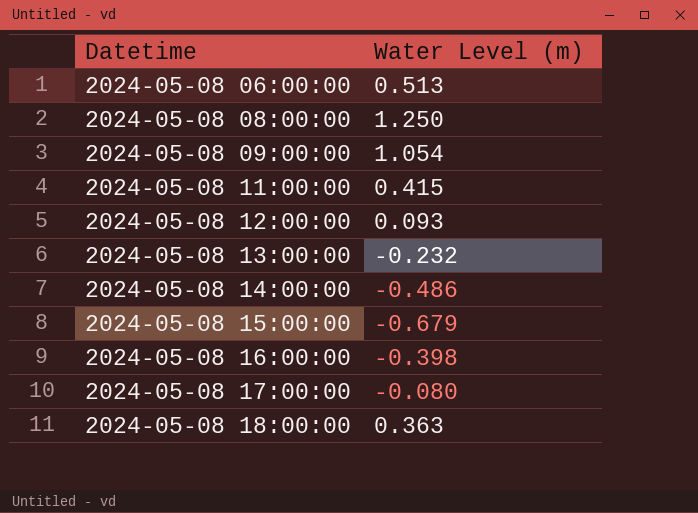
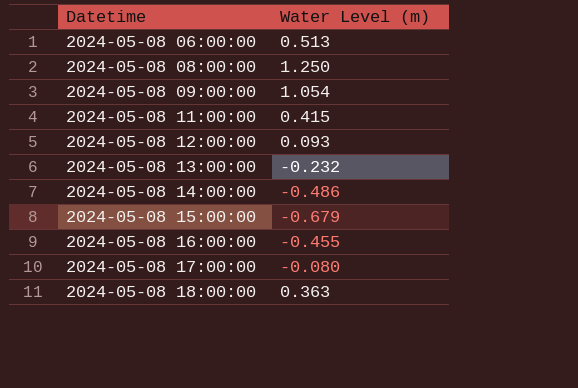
2024-05-08 16:00:00 | Water Level (m): -0.398 -> -0.455

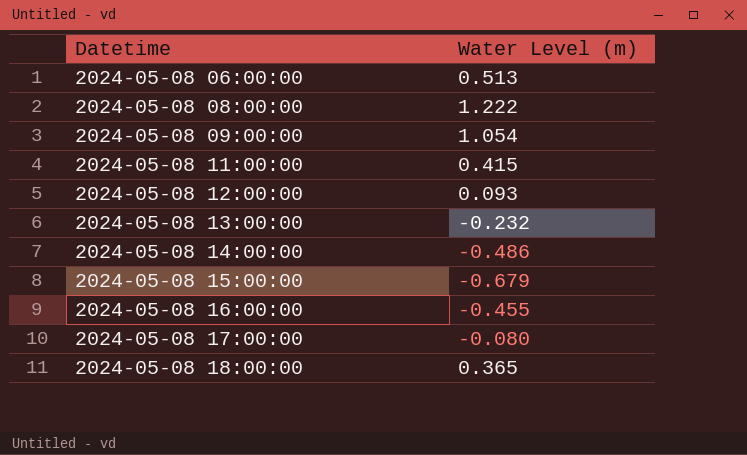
2024-05-08 08:00:00 | Water Level (m): 1.250 -> 1.222
2024-05-08 18:00:00 | Water Level (m): 0.363 -> 0.365

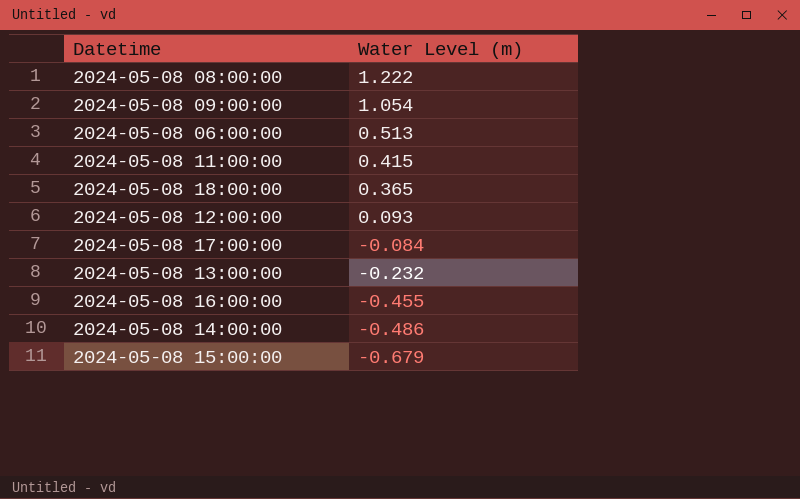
row order: Datetime ascending -> Water Level (m) descending
2024-05-08 17:00:00 | Water Level (m): -0.080 -> -0.084

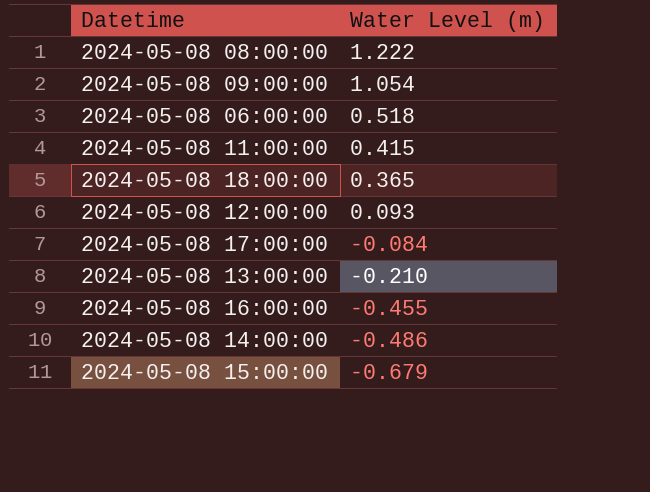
2024-05-08 06:00:00 | Water Level (m): 0.513 -> 0.518
2024-05-08 13:00:00 | Water Level (m): -0.232 -> -0.210

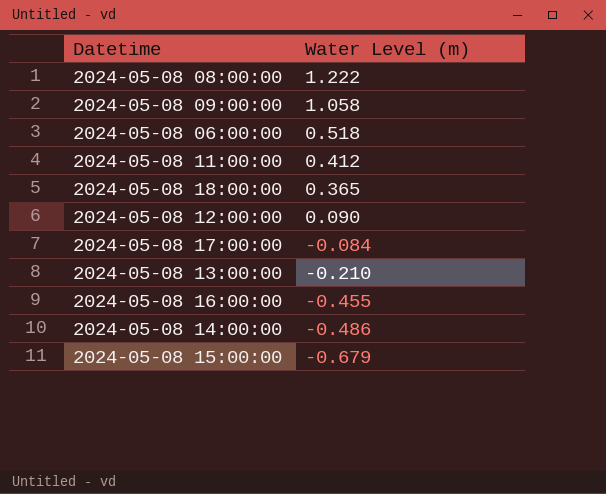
2024-05-08 09:00:00 | Water Level (m): 1.054 -> 1.058
2024-05-08 11:00:00 | Water Level (m): 0.415 -> 0.412
2024-05-08 12:00:00 | Water Level (m): 0.093 -> 0.090

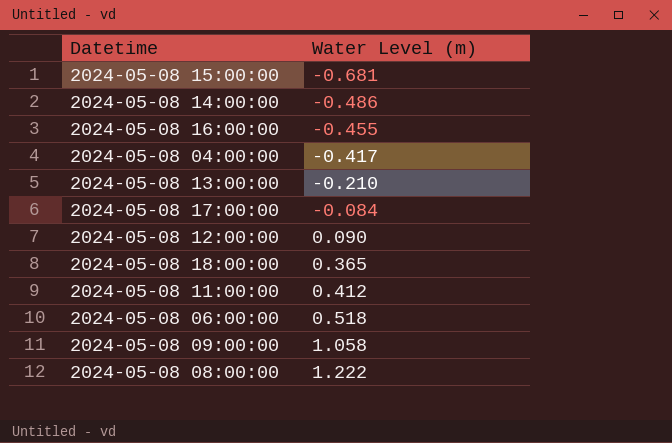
row order: Water Level (m) descending -> Water Level (m) ascending
2024-05-08 15:00:00 | Water Level (m): -0.679 -> -0.681
row 2024-05-08 04:00:00: none -> -0.417

